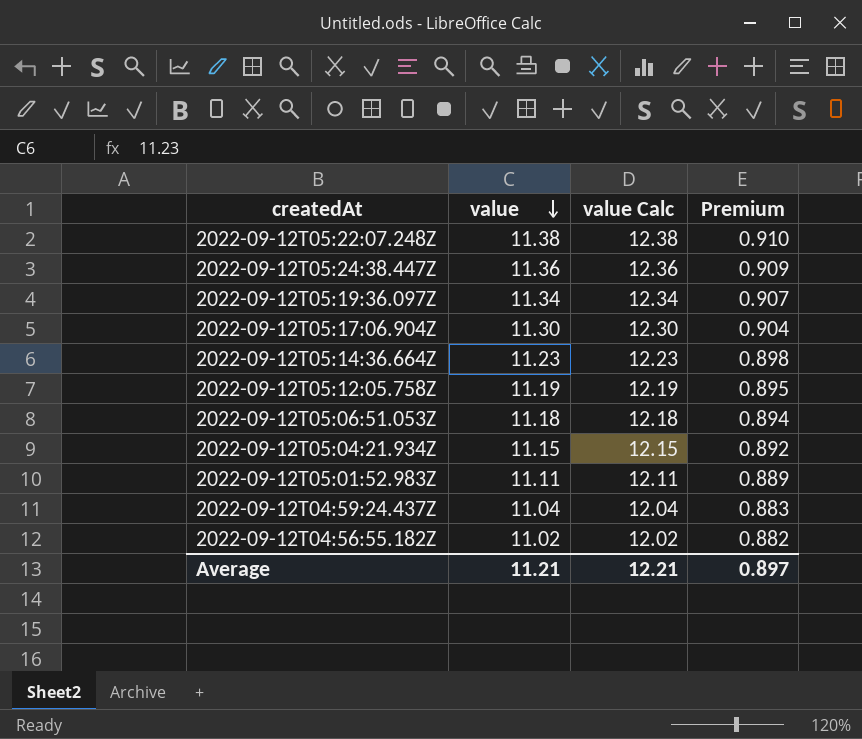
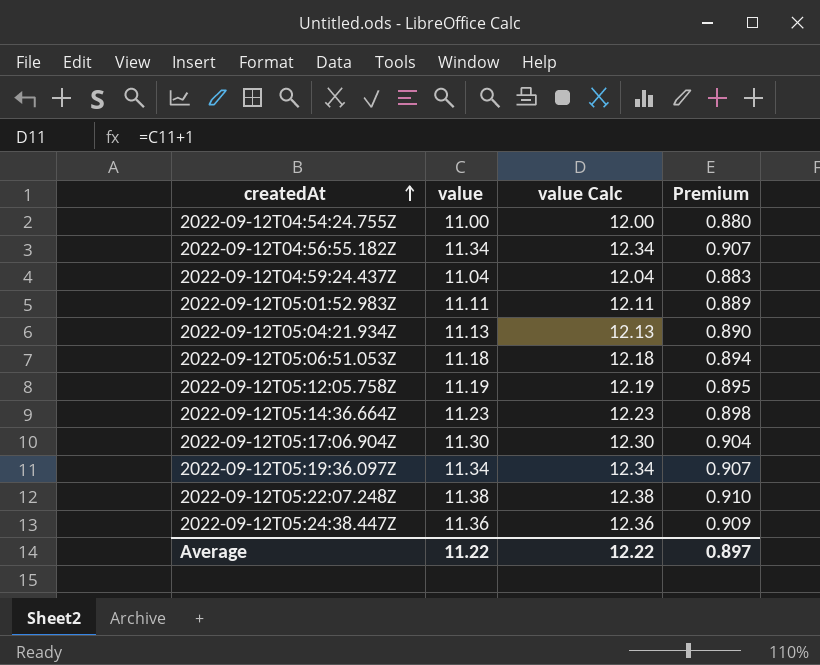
row order: value descending -> createdAt ascending
row 2022-09-12T04:54:24.755Z: none -> 11.00 | 12.00 | 0.880
2022-09-12T04:56:55.182Z | value: 11.02 -> 11.34
2022-09-12T04:56:55.182Z | value Calc: 12.02 -> 12.34
2022-09-12T04:56:55.182Z | Premium: 0.882 -> 0.907
2022-09-12T05:04:21.934Z | value: 11.15 -> 11.13
2022-09-12T05:04:21.934Z | value Calc: 12.15 -> 12.13
2022-09-12T05:04:21.934Z | Premium: 0.892 -> 0.890
Average | value: 11.21 -> 11.22
Average | value Calc: 12.21 -> 12.22

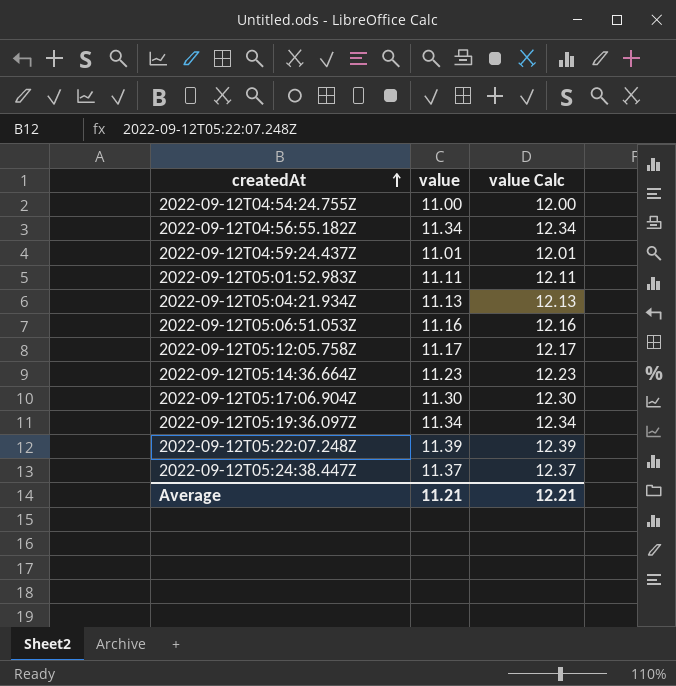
column Premium | formula: [value] * 0.08 -> none
2022-09-12T04:59:24.437Z | value: 11.04 -> 11.01
2022-09-12T04:59:24.437Z | value Calc: 12.04 -> 12.01
2022-09-12T05:06:51.053Z | value: 11.18 -> 11.16
2022-09-12T05:06:51.053Z | value Calc: 12.18 -> 12.16
2022-09-12T05:12:05.758Z | value: 11.19 -> 11.17
2022-09-12T05:12:05.758Z | value Calc: 12.19 -> 12.17
2022-09-12T05:22:07.248Z | value: 11.38 -> 11.39
2022-09-12T05:22:07.248Z | value Calc: 12.38 -> 12.39
2022-09-12T05:24:38.447Z | value: 11.36 -> 11.37
2022-09-12T05:24:38.447Z | value Calc: 12.36 -> 12.37
Average | value: 11.22 -> 11.21
Average | value Calc: 12.22 -> 12.21

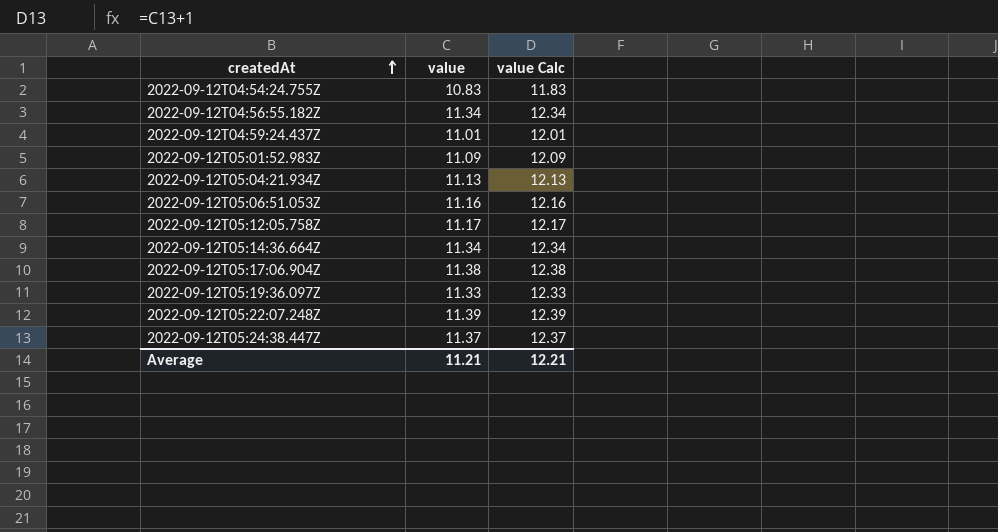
2022-09-12T04:54:24.755Z | value: 11.00 -> 10.83
2022-09-12T04:54:24.755Z | value Calc: 12.00 -> 11.83
2022-09-12T05:01:52.983Z | value: 11.11 -> 11.09
2022-09-12T05:01:52.983Z | value Calc: 12.11 -> 12.09
2022-09-12T05:14:36.664Z | value: 11.23 -> 11.34
2022-09-12T05:14:36.664Z | value Calc: 12.23 -> 12.34
2022-09-12T05:17:06.904Z | value: 11.30 -> 11.38
2022-09-12T05:17:06.904Z | value Calc: 12.30 -> 12.38
2022-09-12T05:19:36.097Z | value: 11.34 -> 11.33
2022-09-12T05:19:36.097Z | value Calc: 12.34 -> 12.33

